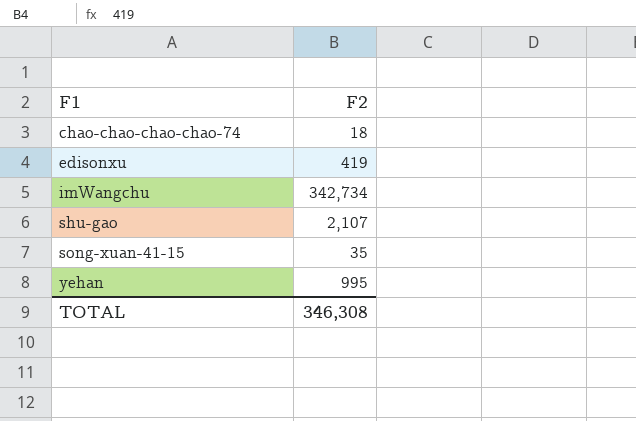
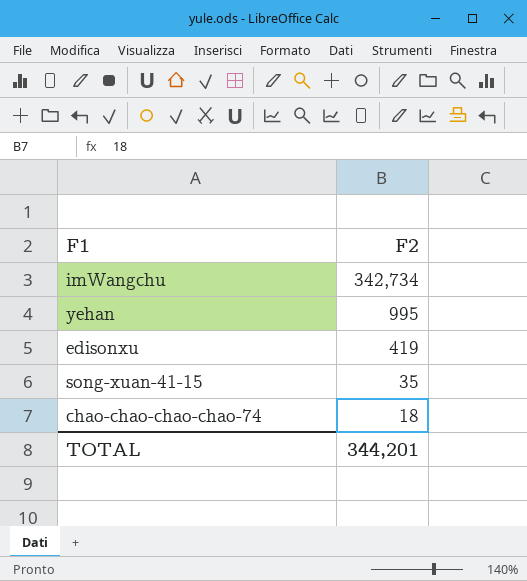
row order: F1 ascending -> F2 descending
row shu-gao: 2,107 -> none
TOTAL | F2: 346,308 -> 344,201

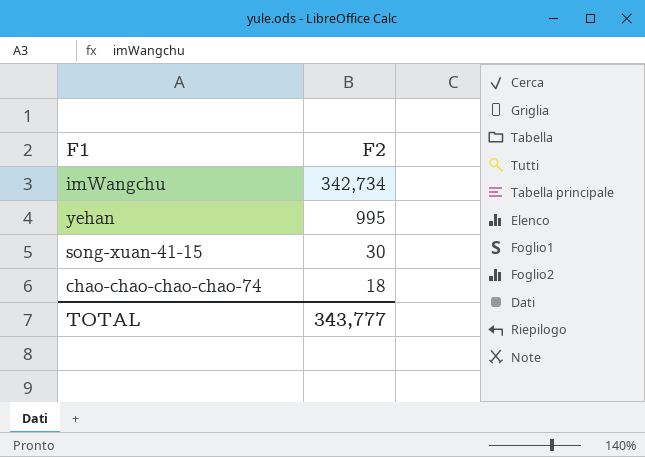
row edisonxu: 419 -> none
song-xuan-41-15 | F2: 35 -> 30
TOTAL | F2: 344,201 -> 343,777

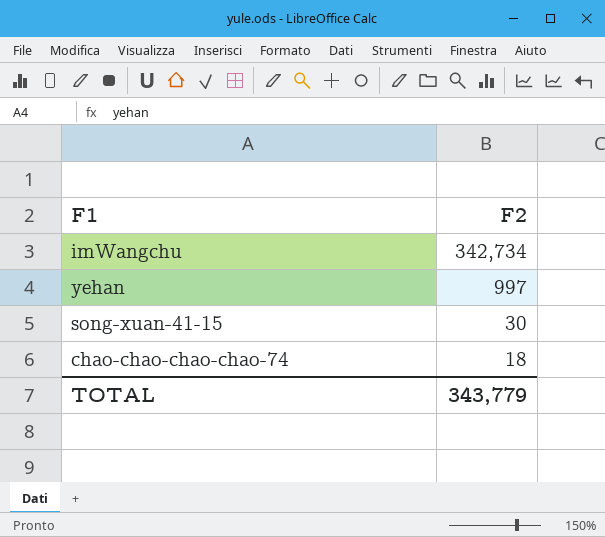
yehan | F2: 995 -> 997
TOTAL | F2: 343,777 -> 343,779

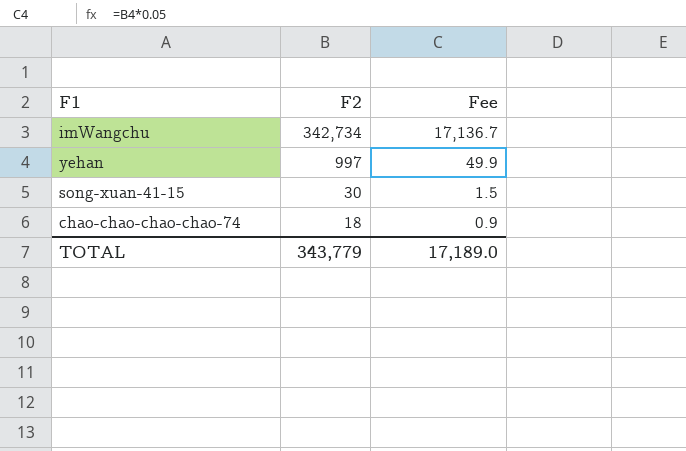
column Fee | formula: none -> [F2] * 0.05

